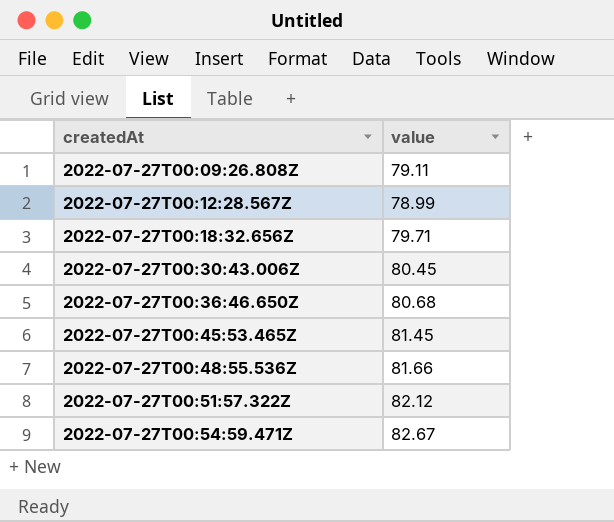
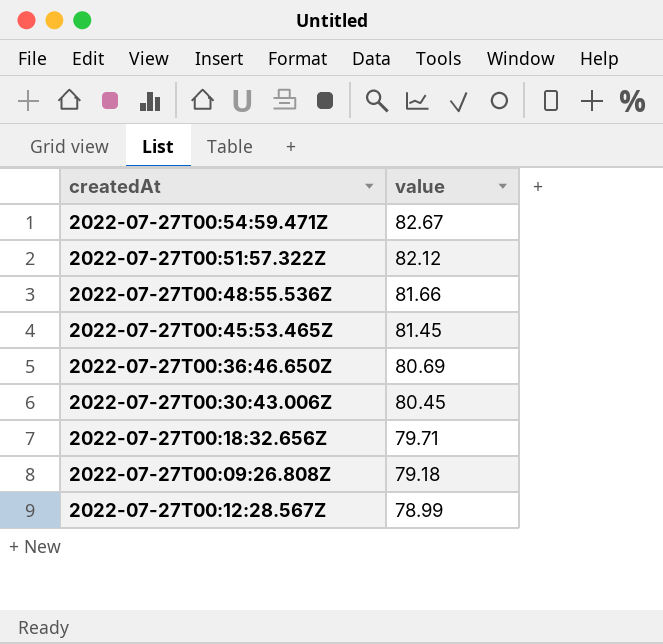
row order: createdAt ascending -> value descending
2022-07-27T00:36:46.650Z | value: 80.68 -> 80.69
2022-07-27T00:09:26.808Z | value: 79.11 -> 79.18

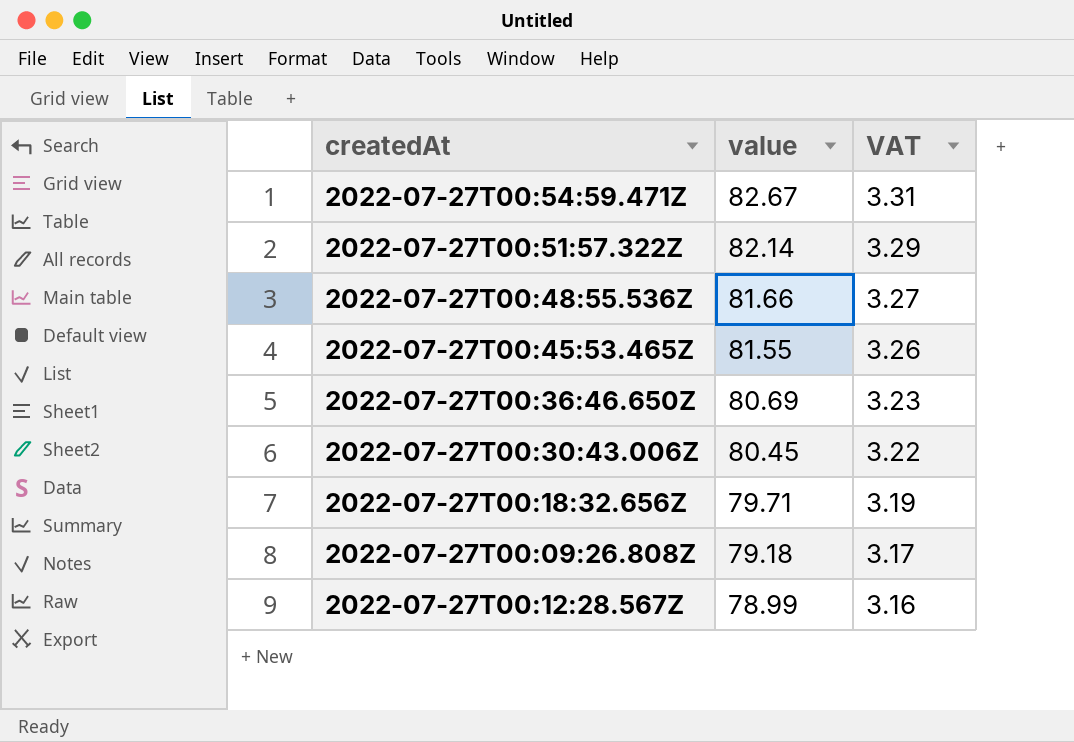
column VAT | formula: none -> [value] * 0.04
2022-07-27T00:51:57.322Z | value: 82.12 -> 82.14
2022-07-27T00:45:53.465Z | value: 81.45 -> 81.55

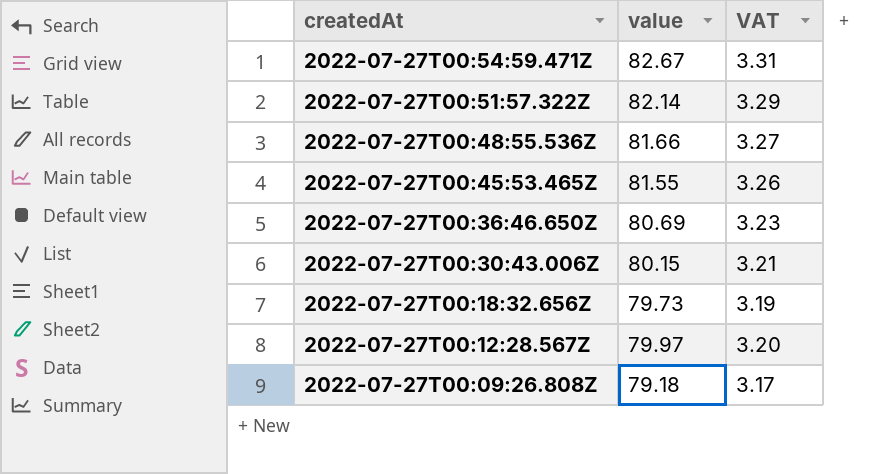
row order: value descending -> createdAt descending
2022-07-27T00:30:43.006Z | value: 80.45 -> 80.15
2022-07-27T00:30:43.006Z | VAT: 3.22 -> 3.21
2022-07-27T00:18:32.656Z | value: 79.71 -> 79.73
2022-07-27T00:12:28.567Z | value: 78.99 -> 79.97
2022-07-27T00:12:28.567Z | VAT: 3.16 -> 3.20

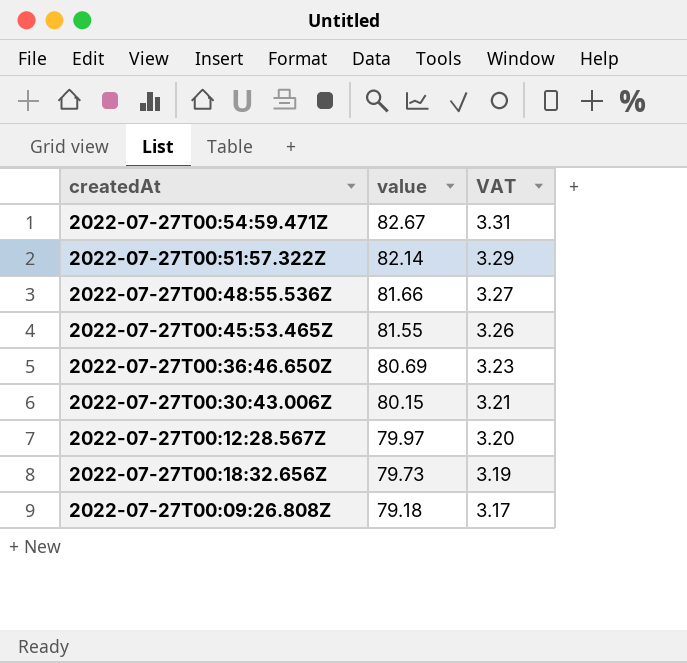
row order: createdAt descending -> value descending

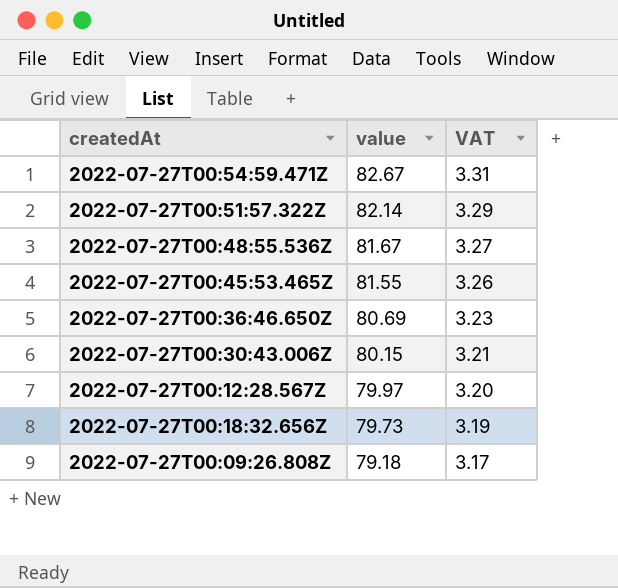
2022-07-27T00:48:55.536Z | value: 81.66 -> 81.67

